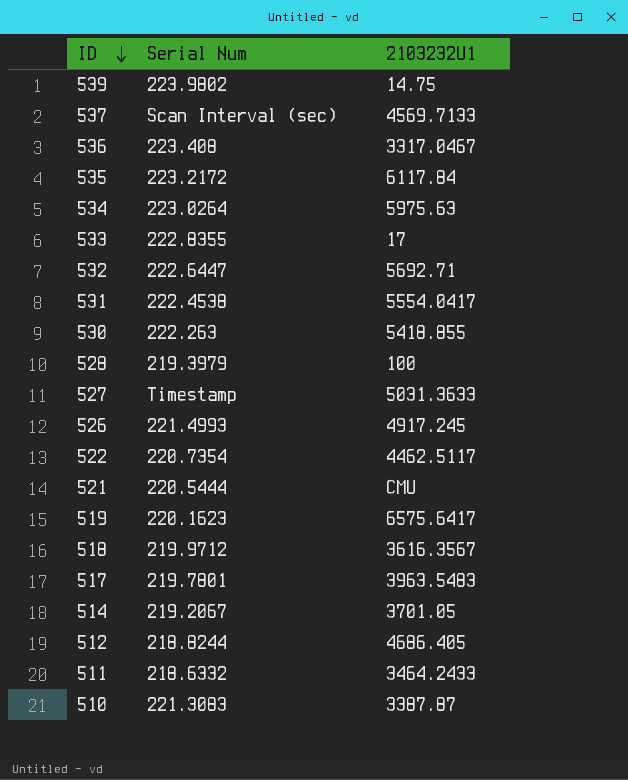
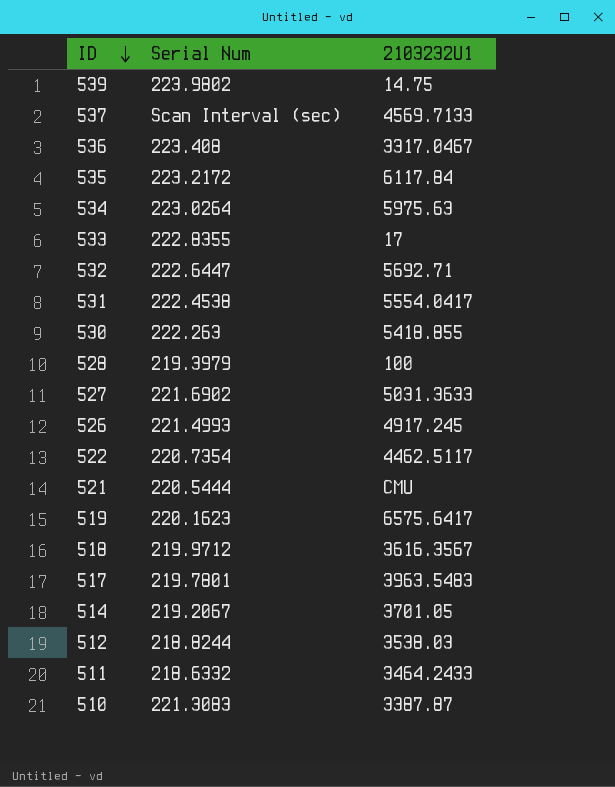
527 | Serial Num: Timestamp -> 221.6902
512 | 2103232U1: 4686.405 -> 3538.03

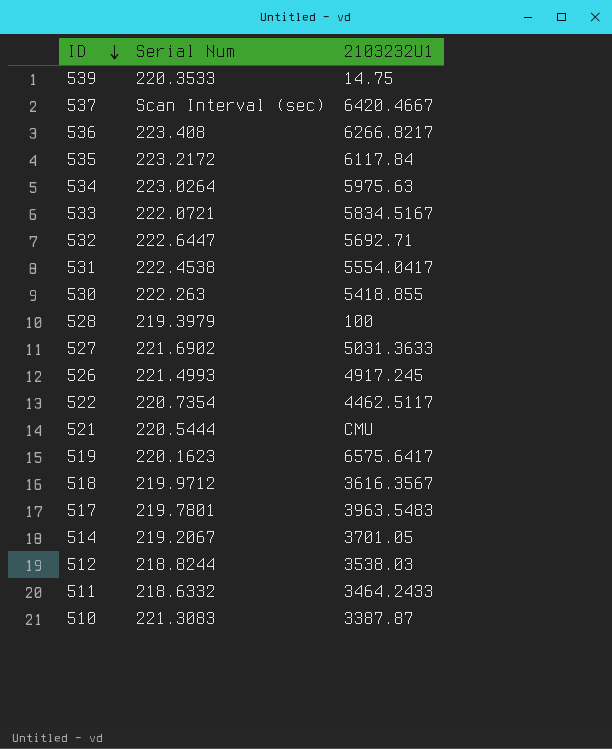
539 | Serial Num: 223.9802 -> 220.3533
537 | 2103232U1: 4569.7133 -> 6420.4667
536 | 2103232U1: 3317.0467 -> 6266.8217
533 | Serial Num: 222.8355 -> 222.0721
533 | 2103232U1: 17 -> 5834.5167

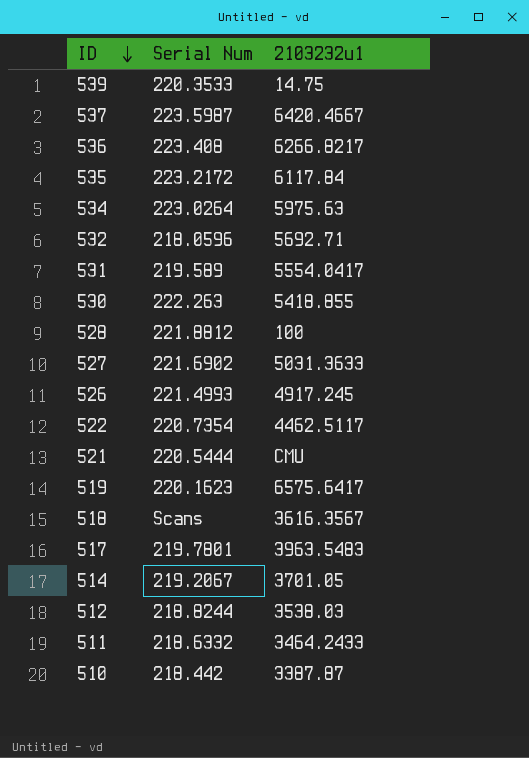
column name: 2103232U1 -> 2103232u1
row 533: 222.0721 | 5834.5167 -> none
537 | Serial Num: Scan Interval (sec) -> 223.5987
532 | Serial Num: 222.6447 -> 218.0596
531 | Serial Num: 222.4538 -> 219.589
528 | Serial Num: 219.3979 -> 221.8812
518 | Serial Num: 219.9712 -> Scans
510 | Serial Num: 221.3083 -> 218.442

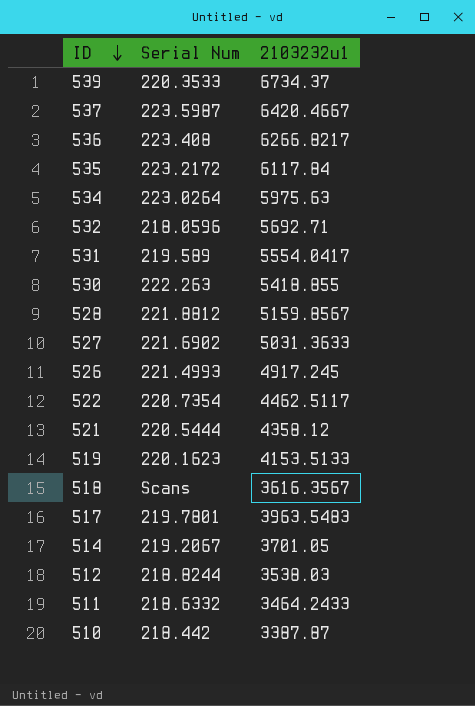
539 | 2103232u1: 14.75 -> 6734.37
528 | 2103232u1: 100 -> 5159.8567
521 | 2103232u1: CMU -> 4358.12
519 | 2103232u1: 6575.6417 -> 4153.5133

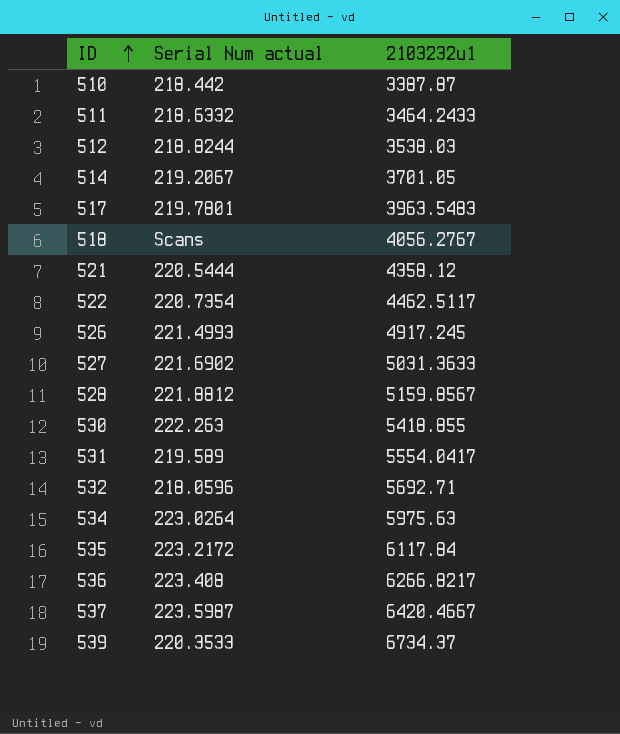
row order: ID descending -> ID ascending
column name: Serial Num -> Serial Num actual
row 519: 220.1623 | 4153.5133 -> none
518 | 2103232u1: 3616.3567 -> 4056.2767

